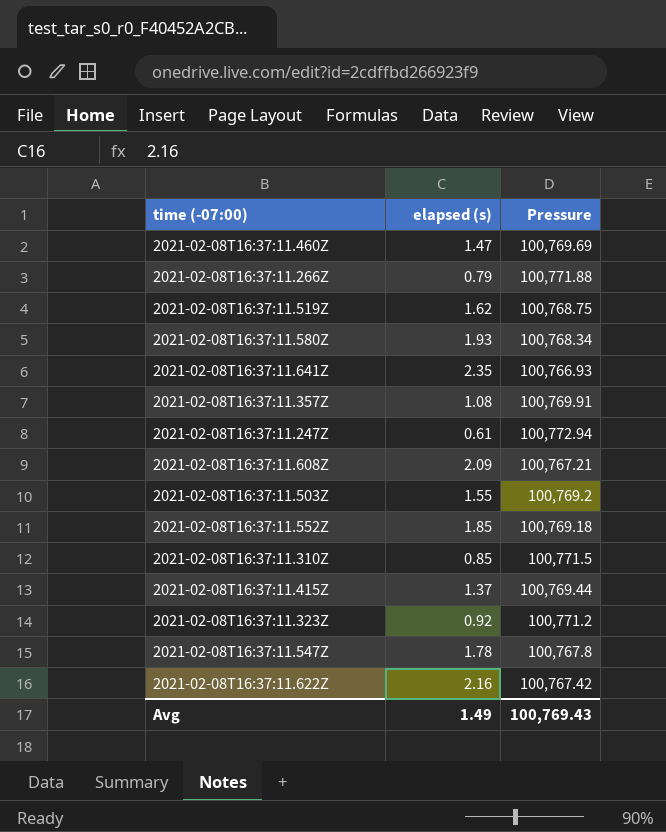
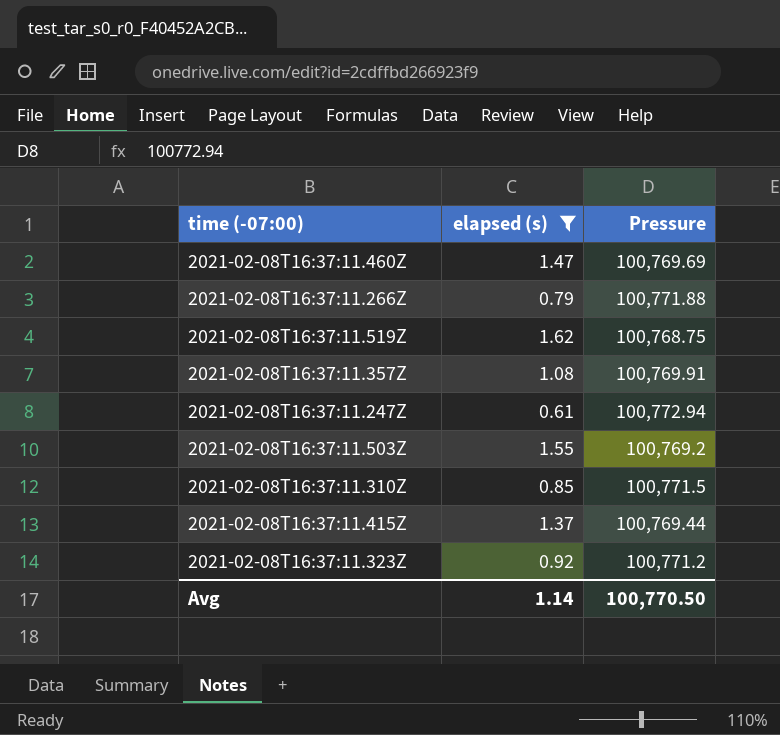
filter: none -> elapsed (s) <= 1.62
Avg | elapsed (s): 1.49 -> 1.14
Avg | Pressure: 100,769.43 -> 100,770.50

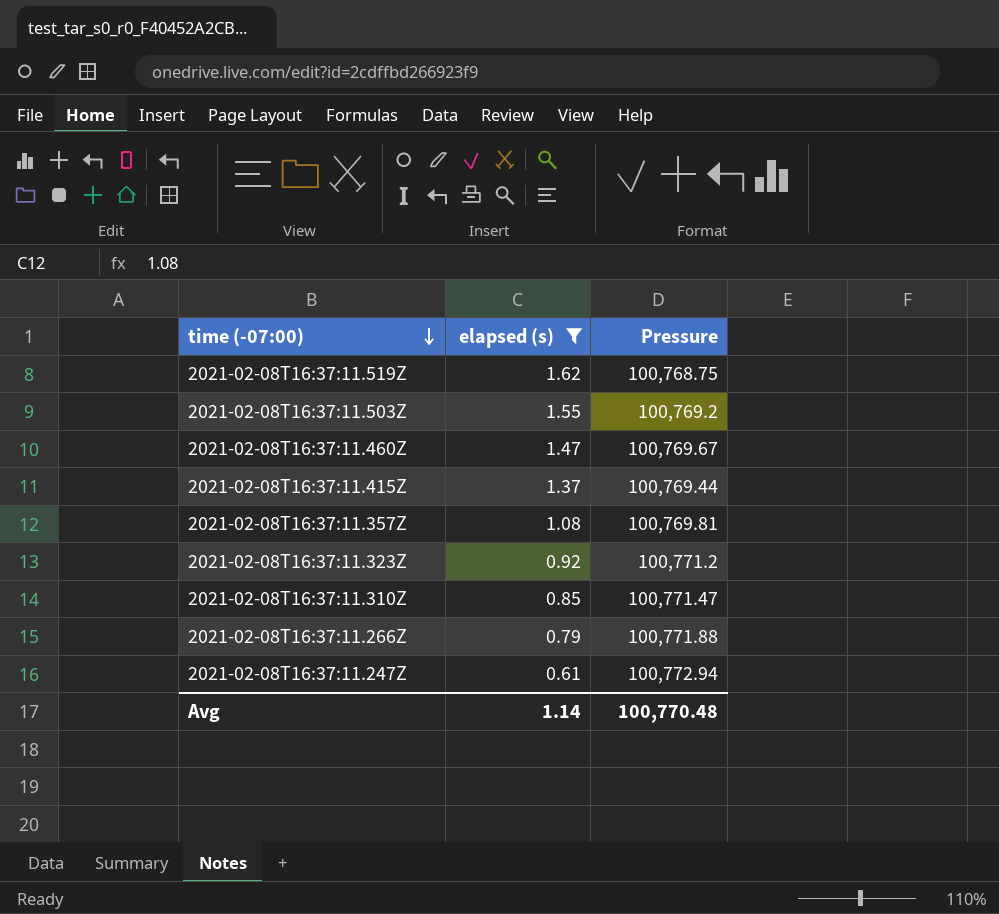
row order: none -> time (-07:00) descending
2021-02-08T16:37:11.460Z | Pressure: 100,769.69 -> 100,769.67
2021-02-08T16:37:11.357Z | Pressure: 100,769.91 -> 100,769.81
2021-02-08T16:37:11.310Z | Pressure: 100,771.5 -> 100,771.47
Avg | Pressure: 100,770.50 -> 100,770.48

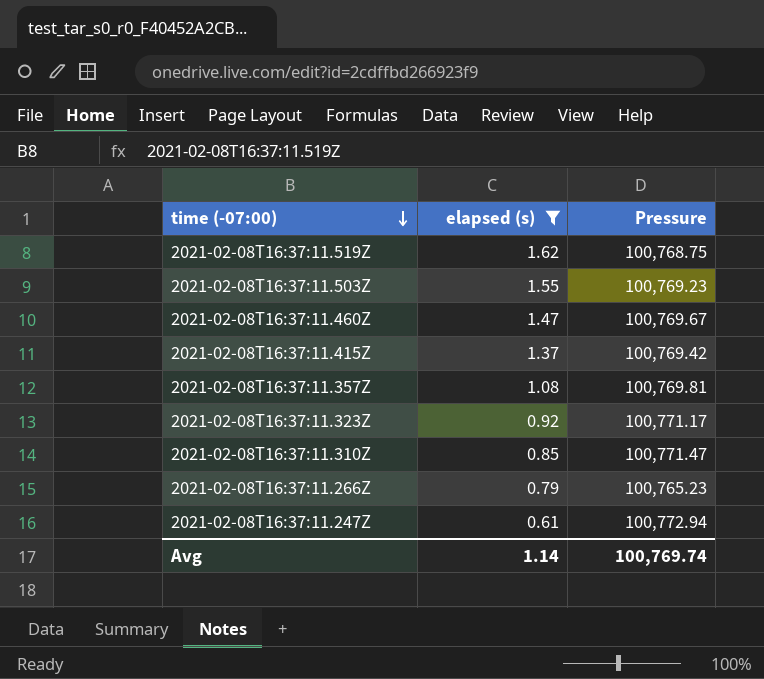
2021-02-08T16:37:11.503Z | Pressure: 100,769.2 -> 100,769.23
2021-02-08T16:37:11.415Z | Pressure: 100,769.44 -> 100,769.42
2021-02-08T16:37:11.323Z | Pressure: 100,771.2 -> 100,771.17
2021-02-08T16:37:11.266Z | Pressure: 100,771.88 -> 100,765.23
Avg | Pressure: 100,770.48 -> 100,769.74

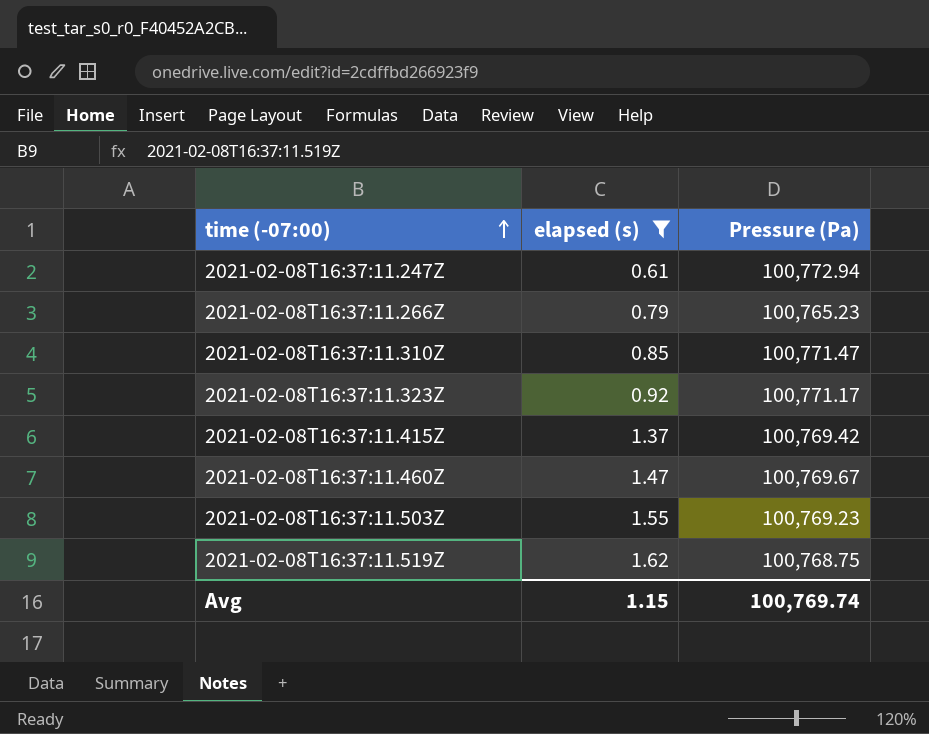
row order: time (-07:00) descending -> time (-07:00) ascending
column name: Pressure -> Pressure (Pa)
row 2021-02-08T16:37:11.357Z: 1.08 | 100,769.81 -> none
Avg | elapsed (s): 1.14 -> 1.15

